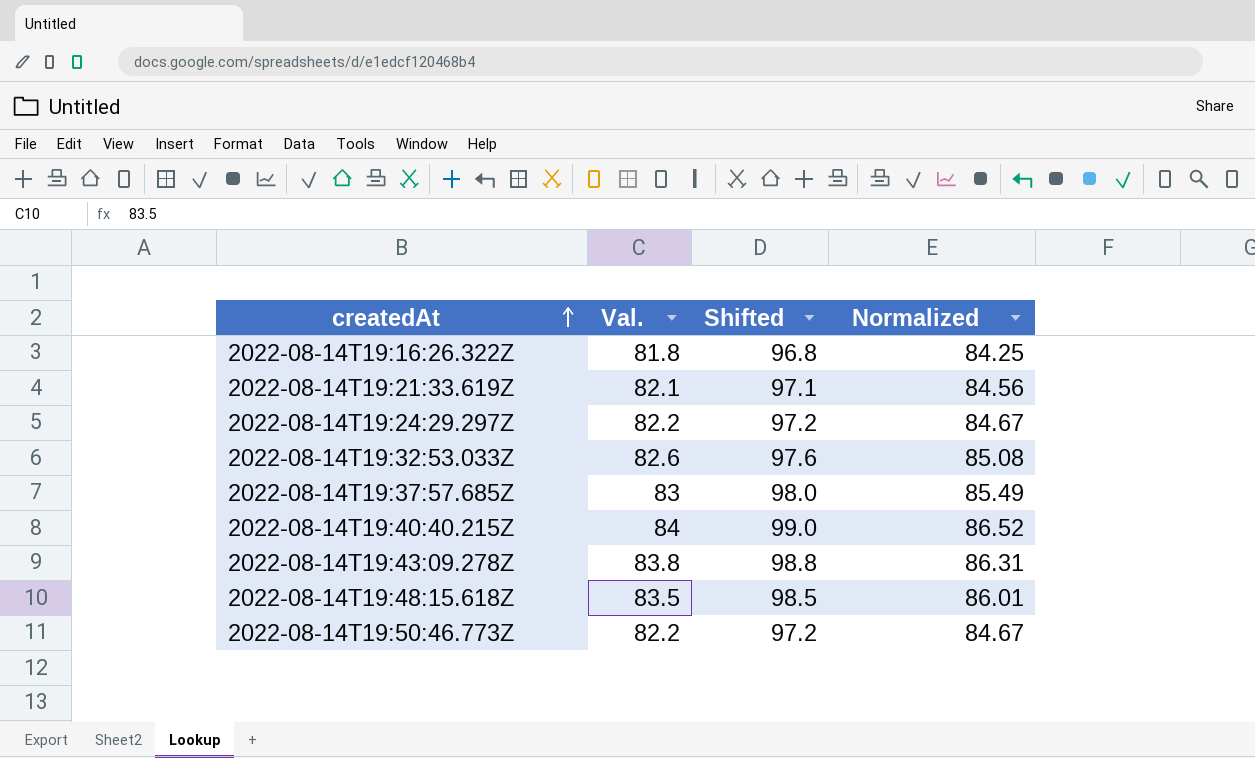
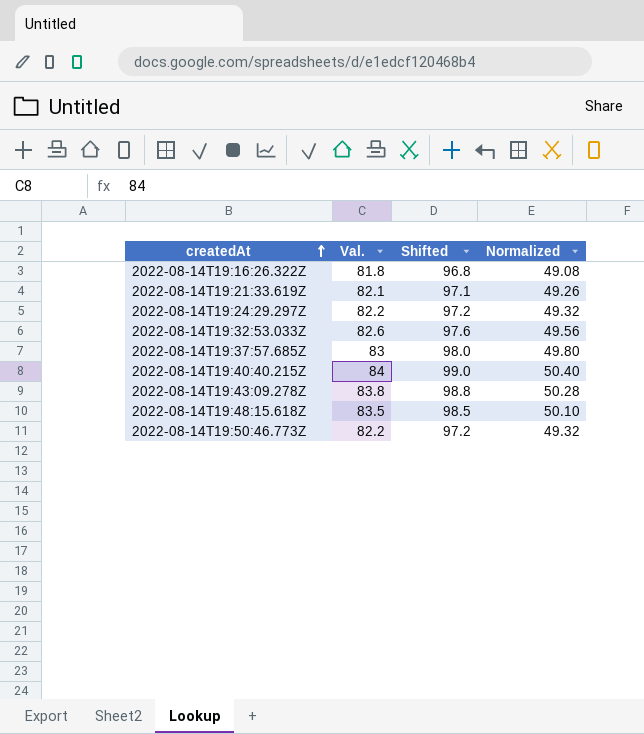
column Normalized | formula: [Val.] * 1.03 -> [Val.] * 0.6

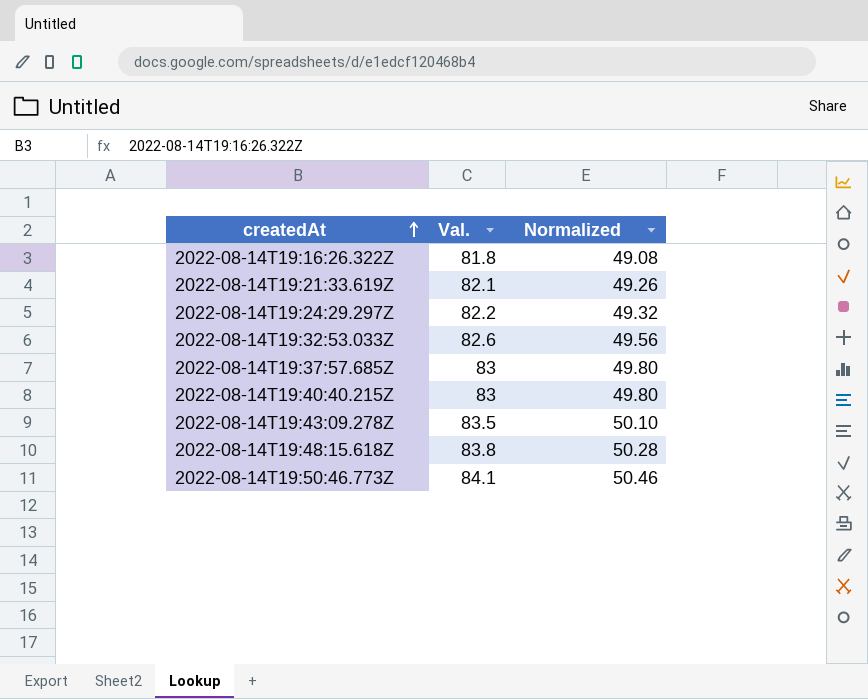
column Shifted | formula: [Val.] + 15 -> none
2022-08-14T19:40:40.215Z | Val.: 84 -> 83
2022-08-14T19:40:40.215Z | Normalized: 50.40 -> 49.80
2022-08-14T19:43:09.278Z | Val.: 83.8 -> 83.5
2022-08-14T19:43:09.278Z | Normalized: 50.28 -> 50.10
2022-08-14T19:48:15.618Z | Val.: 83.5 -> 83.8
2022-08-14T19:48:15.618Z | Normalized: 50.10 -> 50.28
2022-08-14T19:50:46.773Z | Val.: 82.2 -> 84.1
2022-08-14T19:50:46.773Z | Normalized: 49.32 -> 50.46

